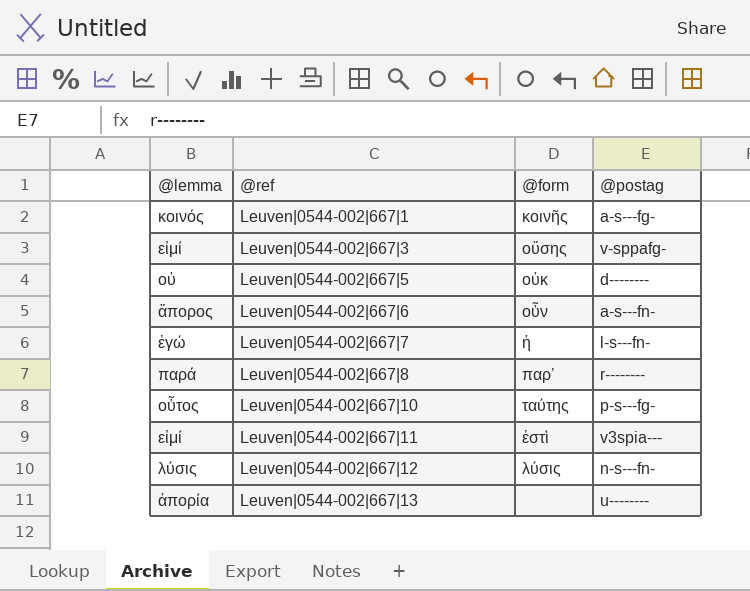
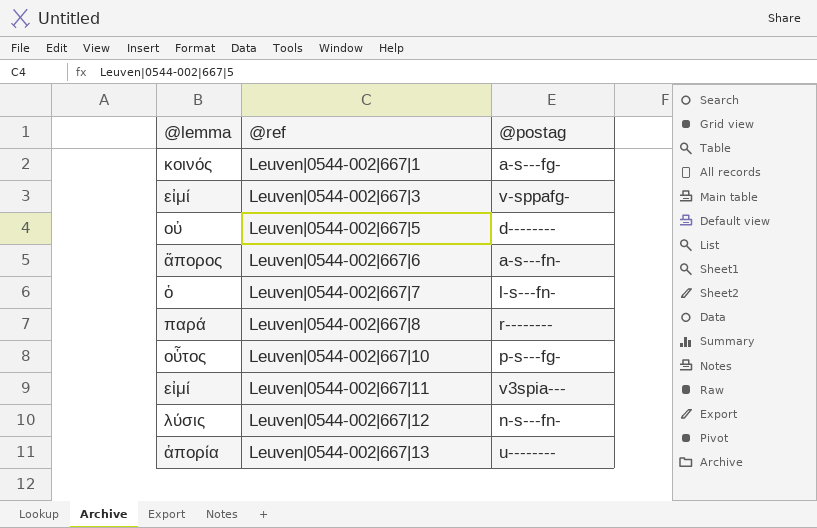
column @form | position: 3 -> none
Leuven|0544-002|667|7 | @lemma: ἐγώ -> ὁ

